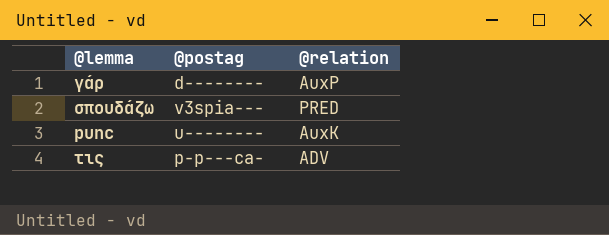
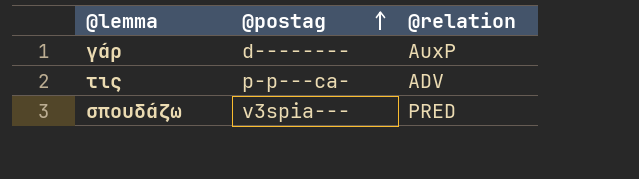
row order: none -> @postag ascending
row punc: u-------- | AuxK -> none

